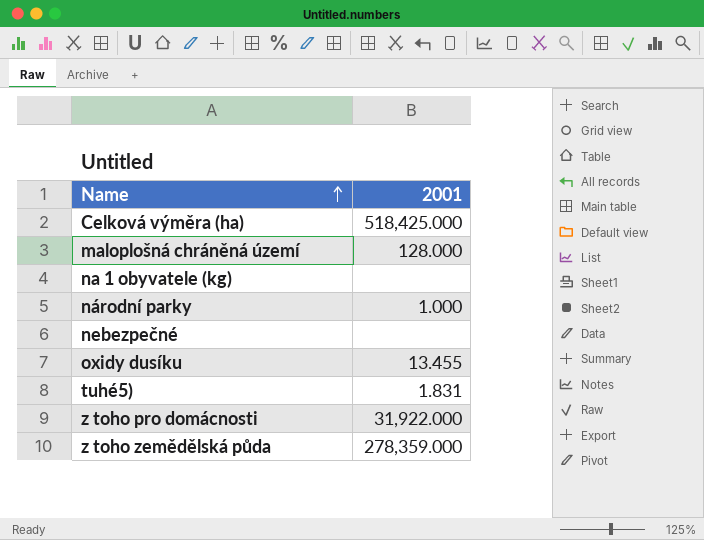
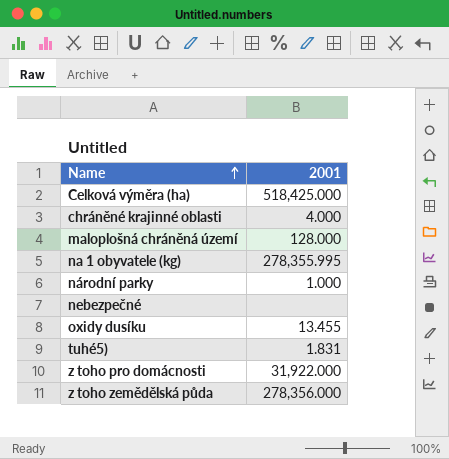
row chráněné krajinné oblasti: none -> 4.000
na 1 obyvatele (kg) | 2001: none -> 278,355.995
z toho zemědělská půda | 2001: 278,359.000 -> 278,356.000

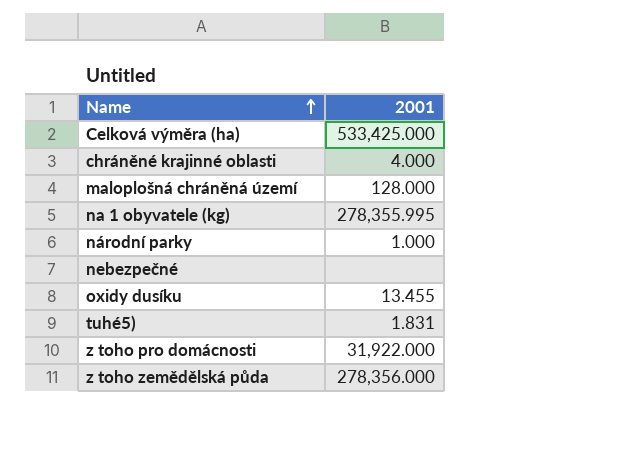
Celková výměra (ha) | 2001: 518,425.000 -> 533,425.000

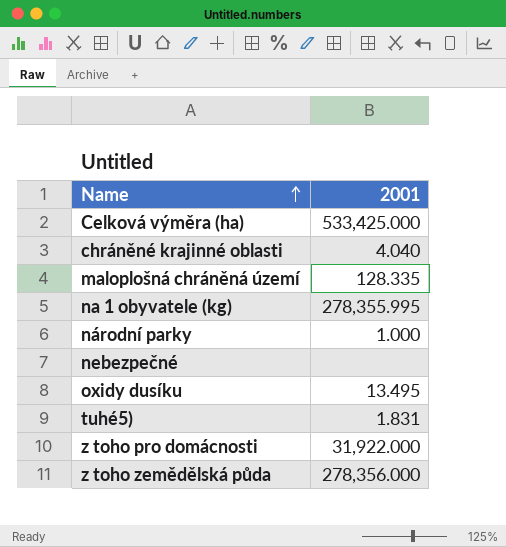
chráněné krajinné oblasti | 2001: 4.000 -> 4.040
maloplošná chráněná území | 2001: 128.000 -> 128.335
oxidy dusíku | 2001: 13.455 -> 13.495

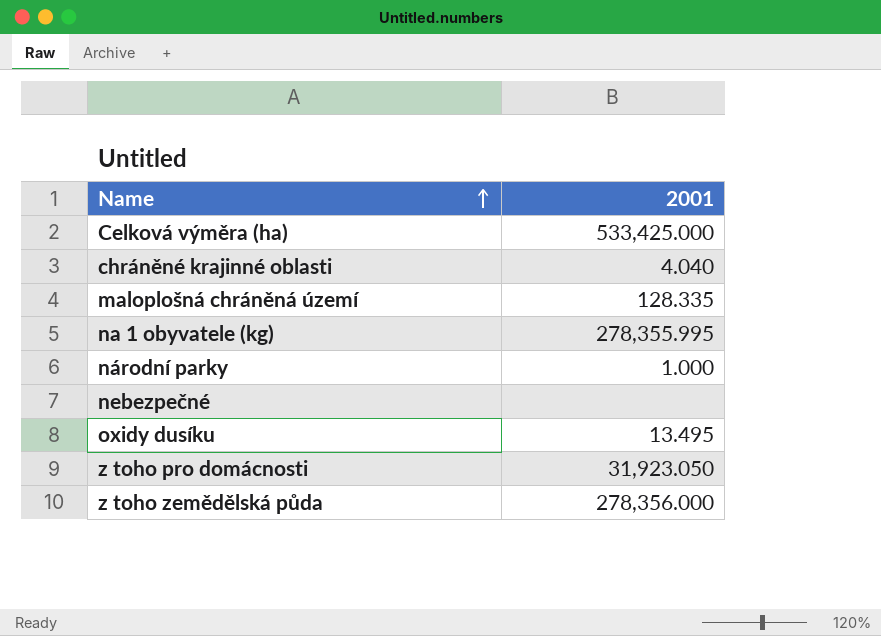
row tuhé5): 1.831 -> none
z toho pro domácnosti | 2001: 31,922.000 -> 31,923.050

